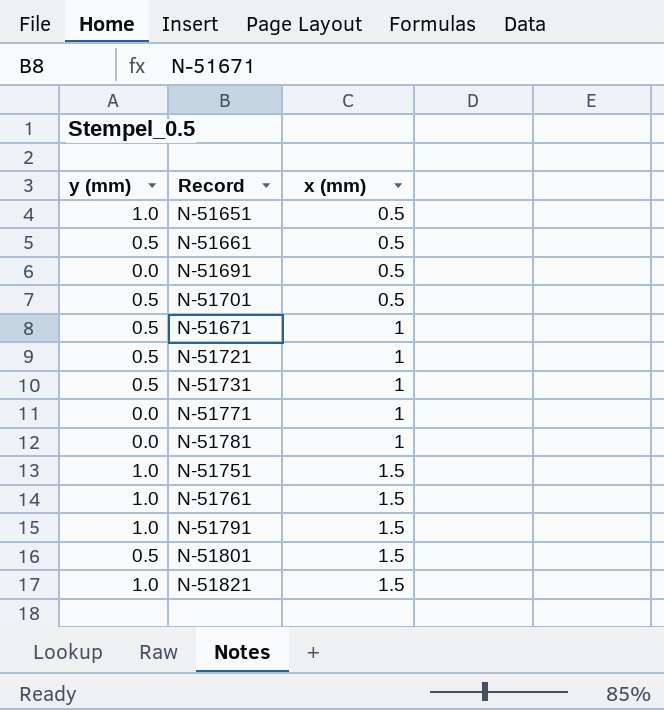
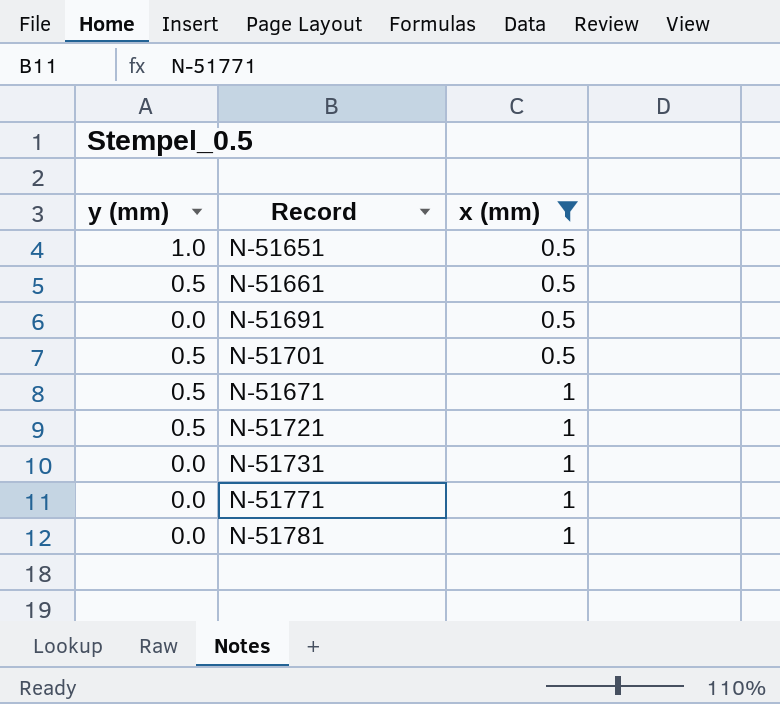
filter: none -> x (mm) != 1.5
N-51731 | y (mm): 0.5 -> 0.0

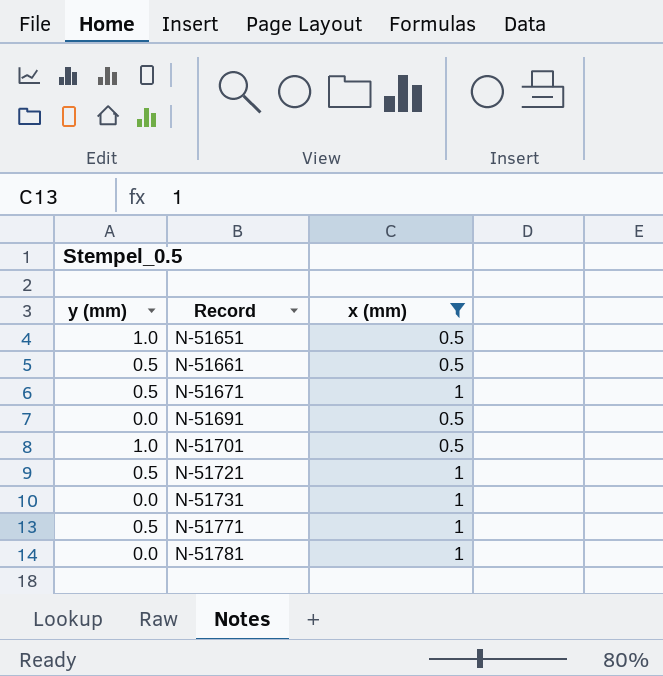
row order: x (mm) ascending -> Record ascending
N-51701 | y (mm): 0.5 -> 1.0
N-51771 | y (mm): 0.0 -> 0.5

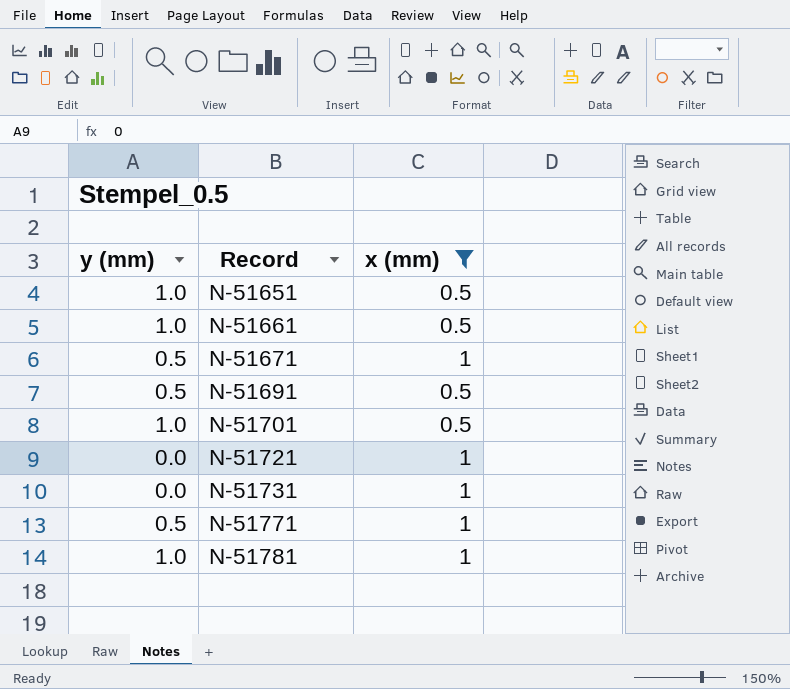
N-51661 | y (mm): 0.5 -> 1.0
N-51691 | y (mm): 0.0 -> 0.5
N-51721 | y (mm): 0.5 -> 0.0
N-51781 | y (mm): 0.0 -> 1.0

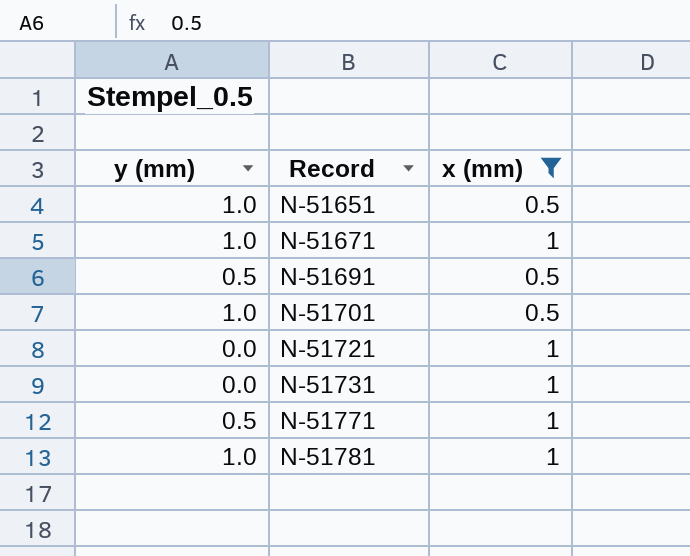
row N-51661: 1.0 | 0.5 -> none
N-51671 | y (mm): 0.5 -> 1.0

